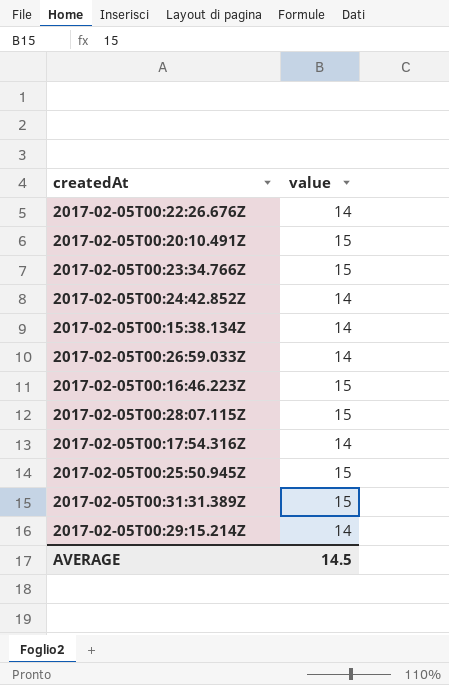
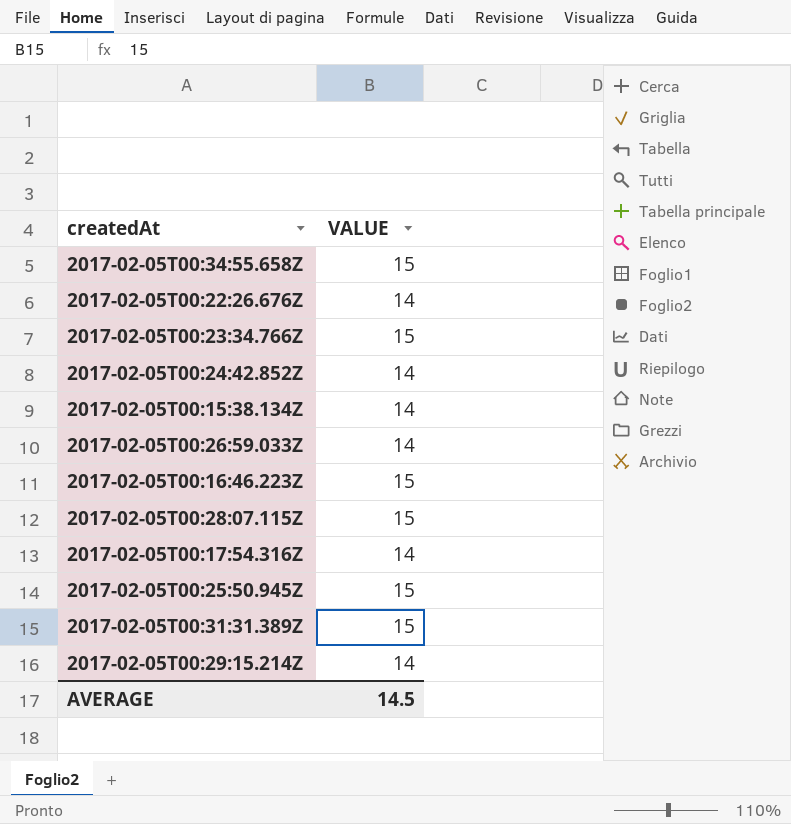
column name: value -> VALUE
row 2017-02-05T00:20:10.491Z: 15 -> none
row 2017-02-05T00:34:55.658Z: none -> 15

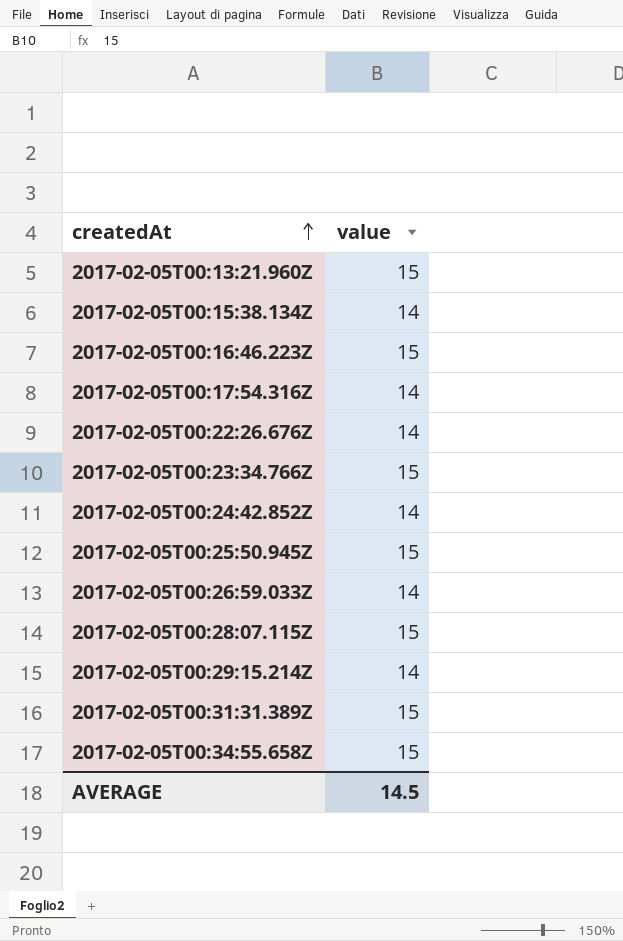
row order: none -> createdAt ascending
column name: VALUE -> value
row 2017-02-05T00:13:21.960Z: none -> 15

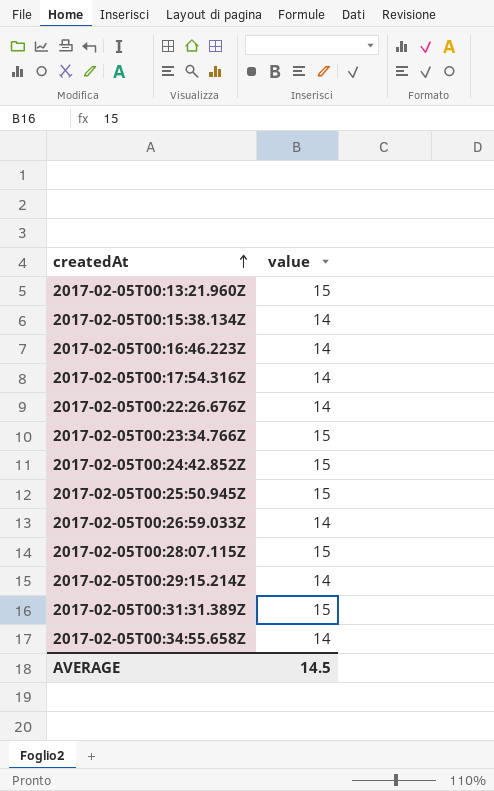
2017-02-05T00:16:46.223Z | value: 15 -> 14
2017-02-05T00:24:42.852Z | value: 14 -> 15
2017-02-05T00:34:55.658Z | value: 15 -> 14

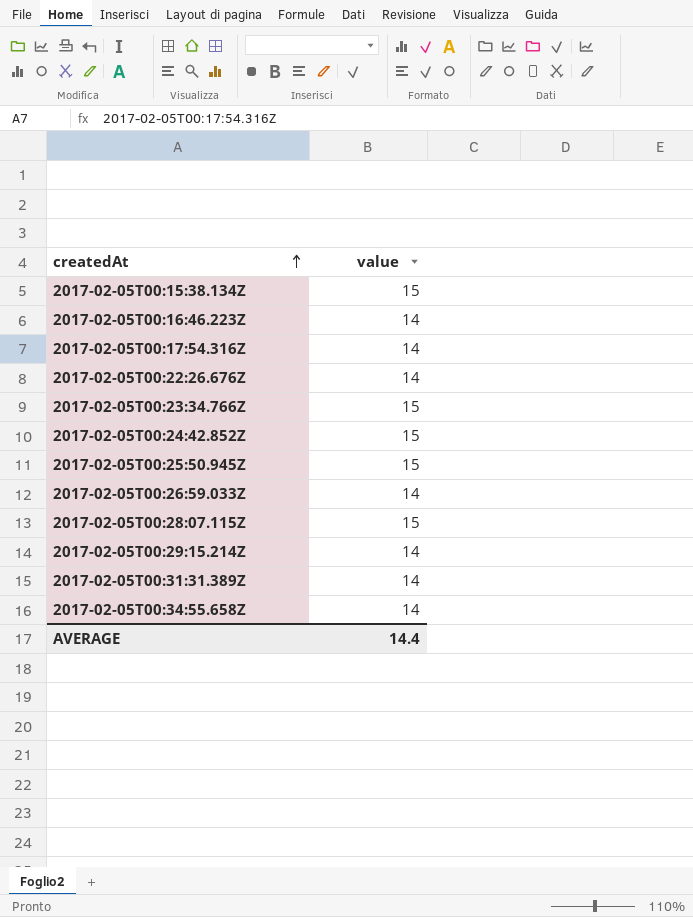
row 2017-02-05T00:13:21.960Z: 15 -> none
2017-02-05T00:15:38.134Z | value: 14 -> 15
2017-02-05T00:31:31.389Z | value: 15 -> 14
AVERAGE | value: 14.5 -> 14.4

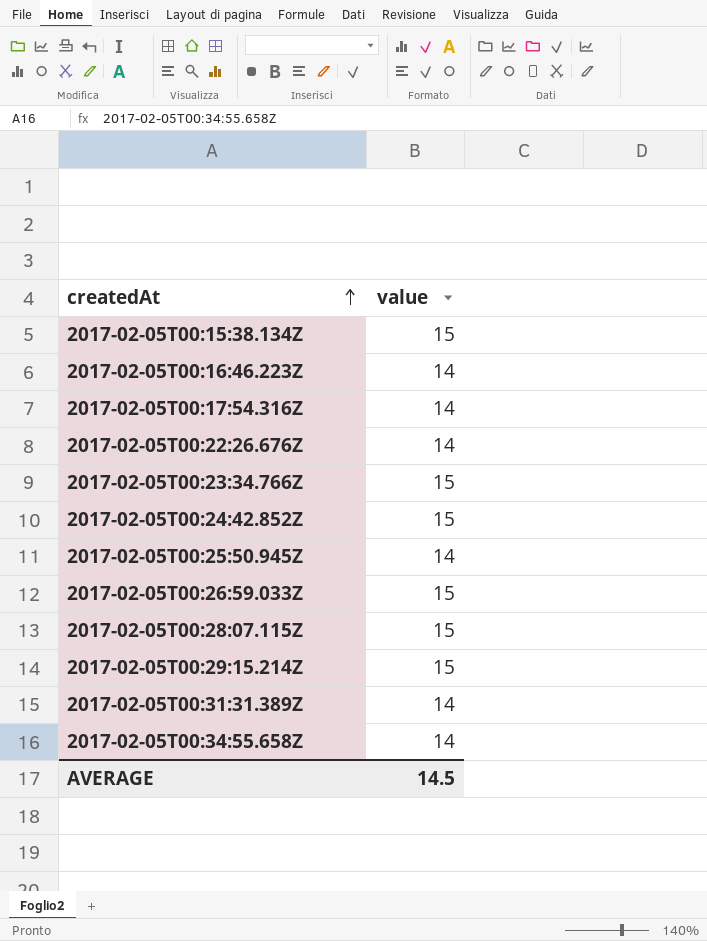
2017-02-05T00:25:50.945Z | value: 15 -> 14
2017-02-05T00:26:59.033Z | value: 14 -> 15
2017-02-05T00:29:15.214Z | value: 14 -> 15
AVERAGE | value: 14.4 -> 14.5

